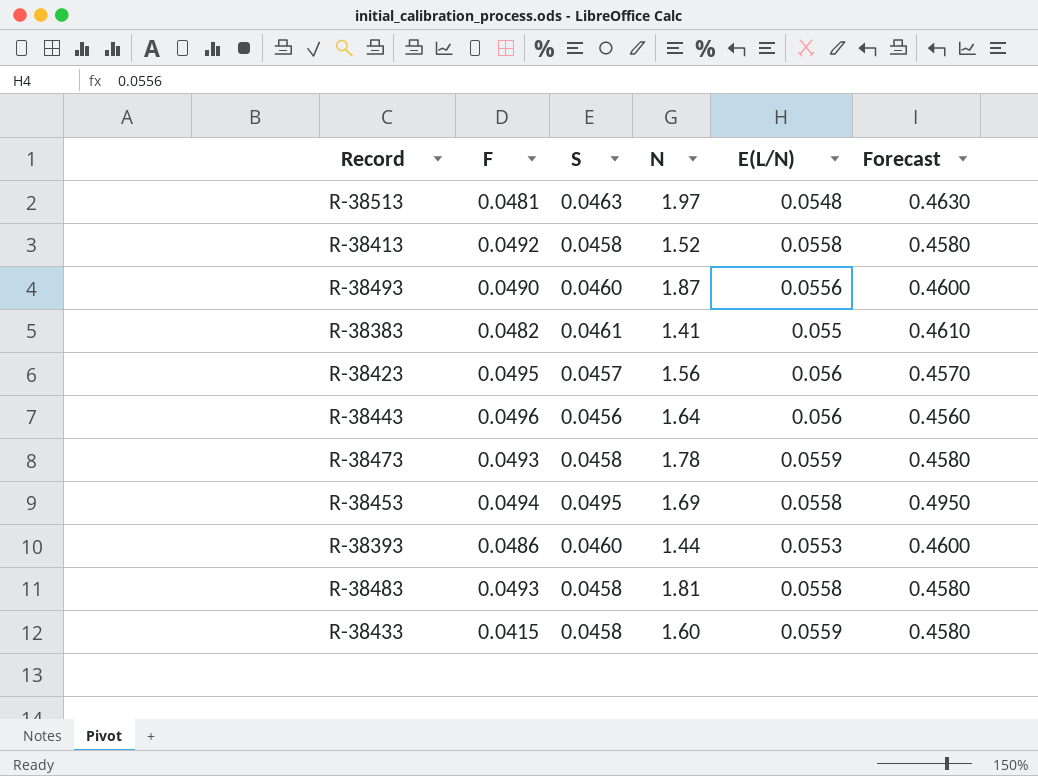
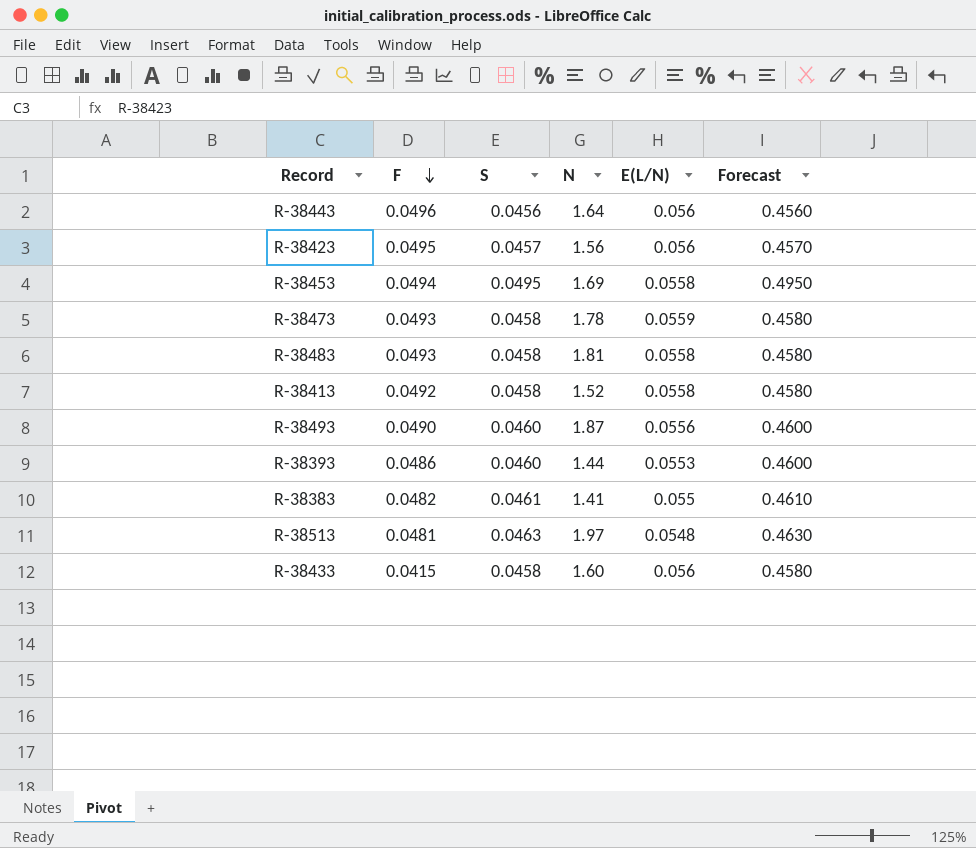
row order: none -> F descending
R-38433 | E(L/N): 0.0559 -> 0.056

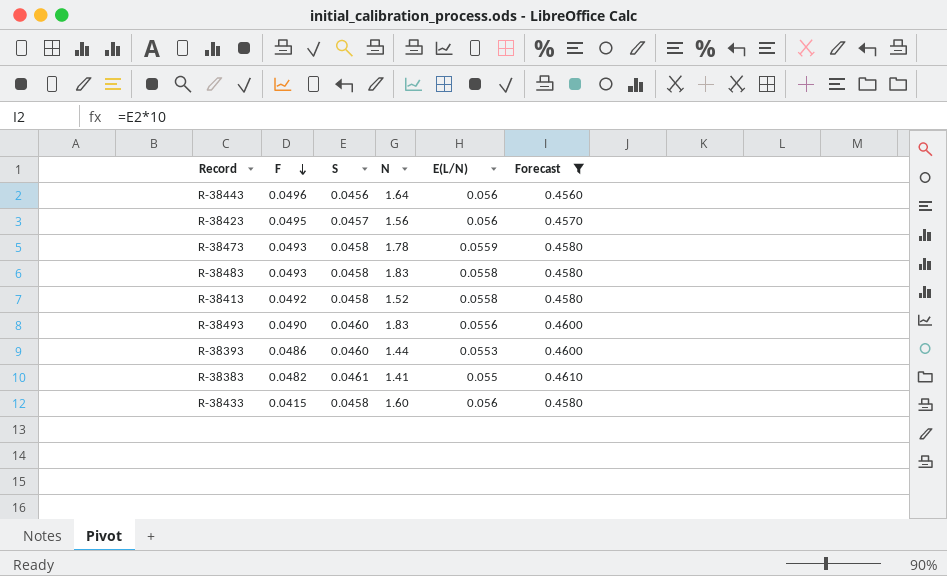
filter: none -> Forecast <= 0.4610
R-38483 | N: 1.81 -> 1.83
R-38493 | N: 1.87 -> 1.83

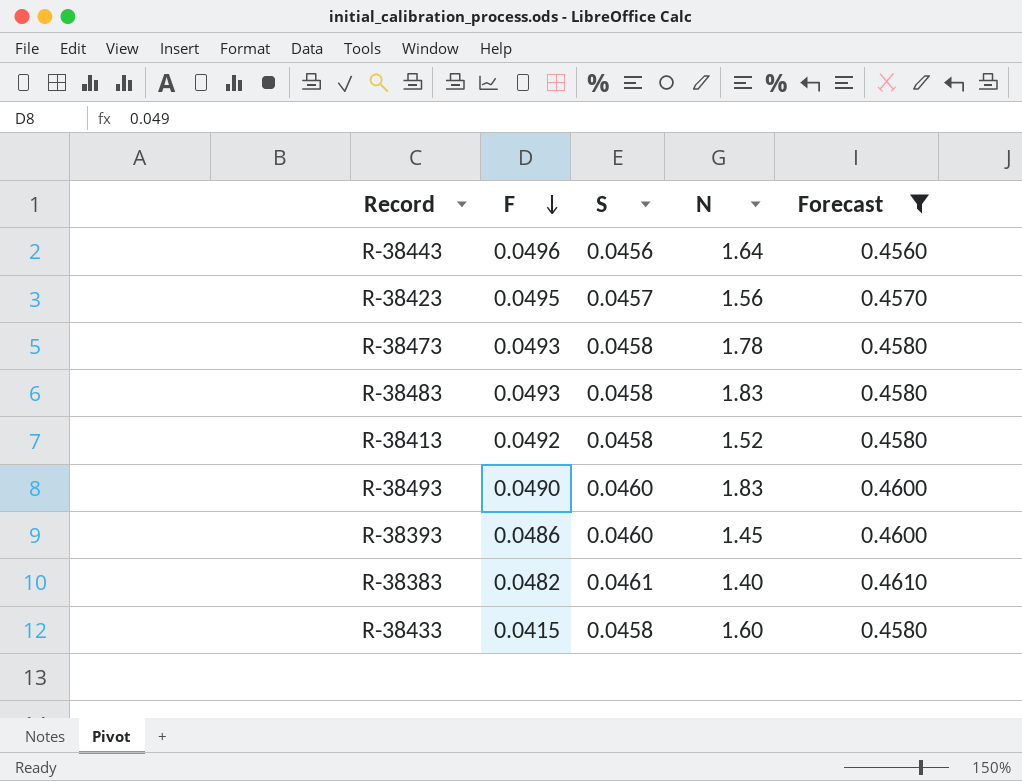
column E(L/N) | position: 5 -> none
R-38393 | N: 1.44 -> 1.45
R-38383 | N: 1.41 -> 1.40

